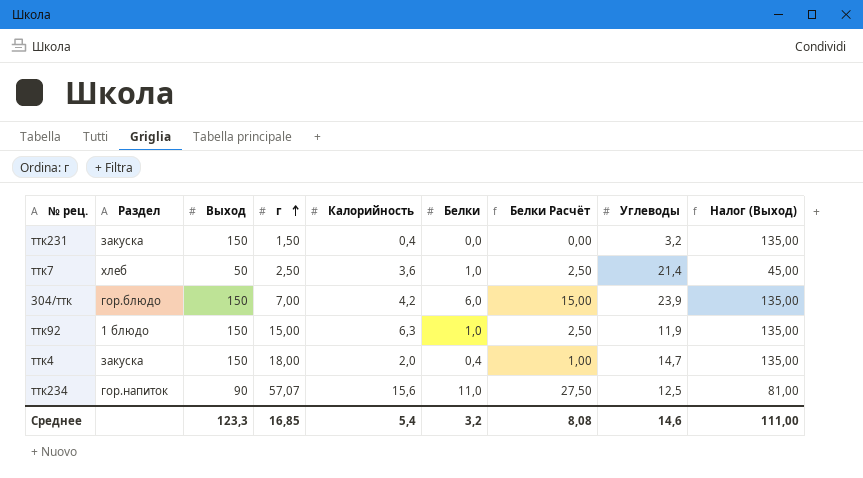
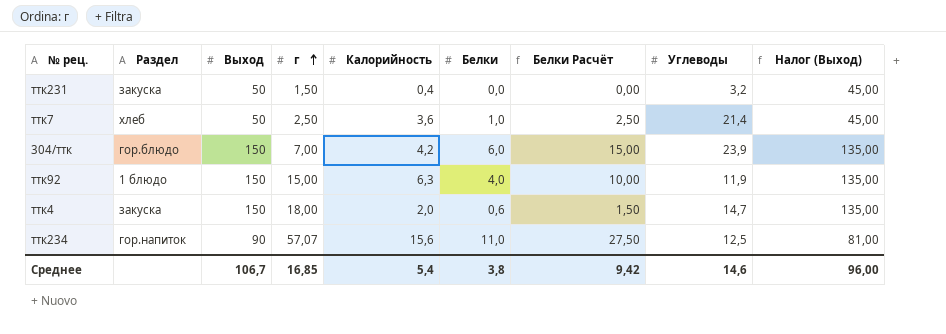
ттк231 | Выход: 150 -> 50
ттк231 | Налог (Выход): 135,00 -> 45,00
ттк92 | Белки: 1,0 -> 4,0
ттк92 | Белки Расчёт: 2,50 -> 10,00
ттк4 | Белки: 0,4 -> 0,6
ттк4 | Белки Расчёт: 1,00 -> 1,50
Среднее | Выход: 123,3 -> 106,7
Среднее | Белки: 3,2 -> 3,8
Среднее | Белки Расчёт: 8,08 -> 9,42
Среднее | Налог (Выход): 111,00 -> 96,00

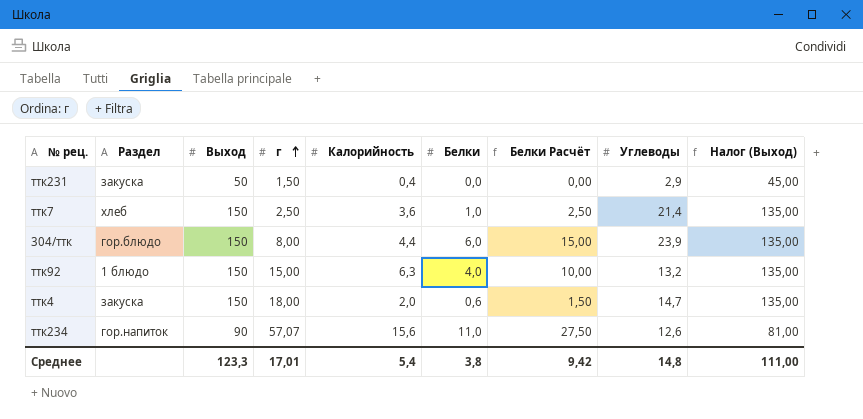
ттк231 | Углеводы: 3,2 -> 2,9
ттк7 | Выход: 50 -> 150
ттк7 | Налог (Выход): 45,00 -> 135,00
304/ттк | г: 7,00 -> 8,00
304/ттк | Калорийность: 4,2 -> 4,4
ттк92 | Углеводы: 11,9 -> 13,2
ттк234 | Углеводы: 12,5 -> 12,6
Среднее | Выход: 106,7 -> 123,3
Среднее | г: 16,85 -> 17,01
Среднее | Углеводы: 14,6 -> 14,8
Среднее | Налог (Выход): 96,00 -> 111,00

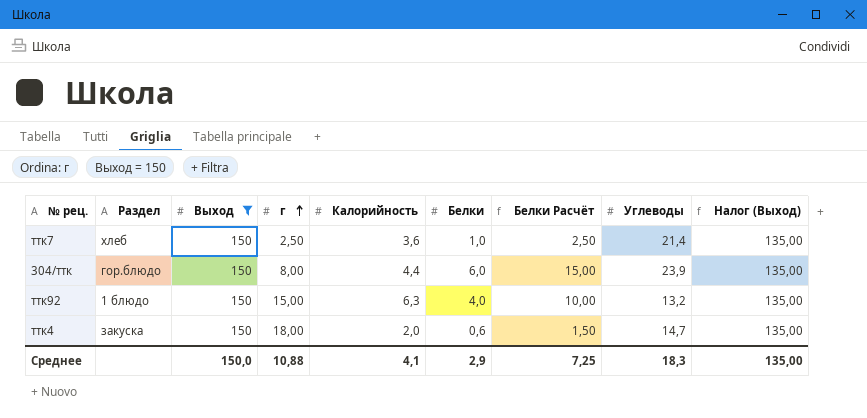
filter: none -> Выход = 150
Среднее | Выход: 123,3 -> 150,0
Среднее | г: 17,01 -> 10,88
Среднее | Калорийность: 5,4 -> 4,1
Среднее | Белки: 3,8 -> 2,9
Среднее | Белки Расчёт: 9,42 -> 7,25
Среднее | Углеводы: 14,8 -> 18,3
Среднее | Налог (Выход): 111,00 -> 135,00

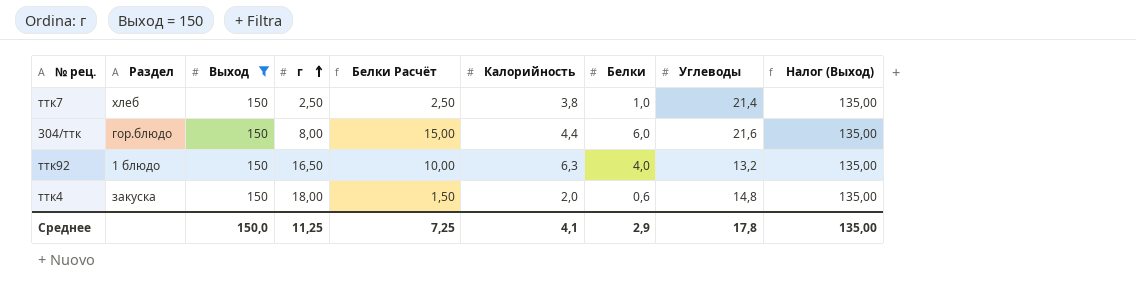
column Белки Расчёт | position: 7 -> 5
ттк7 | Калорийность: 3,6 -> 3,8
304/ттк | Углеводы: 23,9 -> 21,6
ттк92 | г: 15,00 -> 16,50
ттк4 | Углеводы: 14,7 -> 14,8
Среднее | г: 10,88 -> 11,25
Среднее | Углеводы: 18,3 -> 17,8

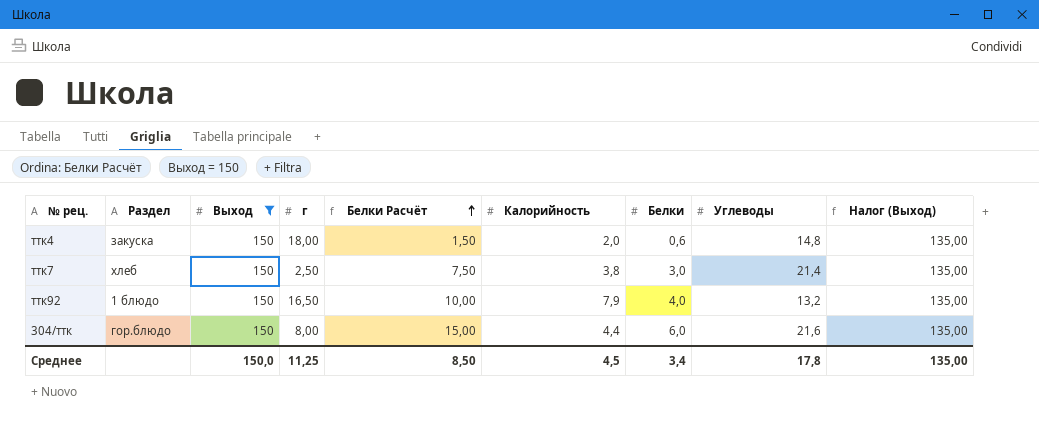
row order: г ascending -> Белки Расчёт ascending
ттк7 | Белки Расчёт: 2,50 -> 7,50
ттк7 | Белки: 1,0 -> 3,0
ттк92 | Калорийность: 6,3 -> 7,9
Среднее | Белки Расчёт: 7,25 -> 8,50
Среднее | Калорийность: 4,1 -> 4,5
Среднее | Белки: 2,9 -> 3,4

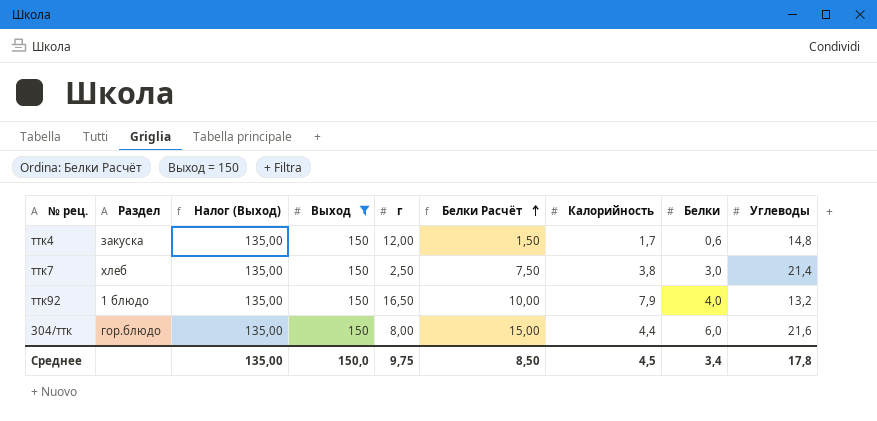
column Налог (Выход) | position: 9 -> 3
ттк4 | г: 18,00 -> 12,00
ттк4 | Калорийность: 2,0 -> 1,7
Среднее | г: 11,25 -> 9,75

